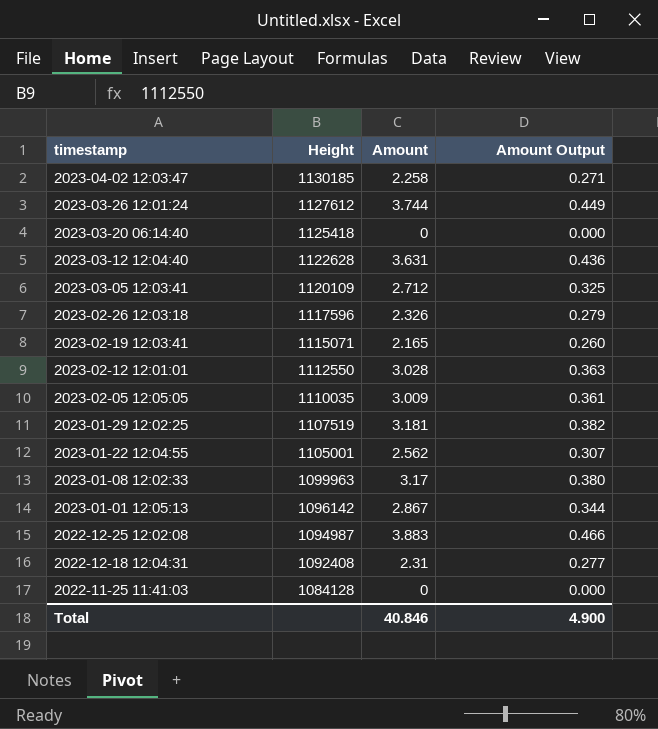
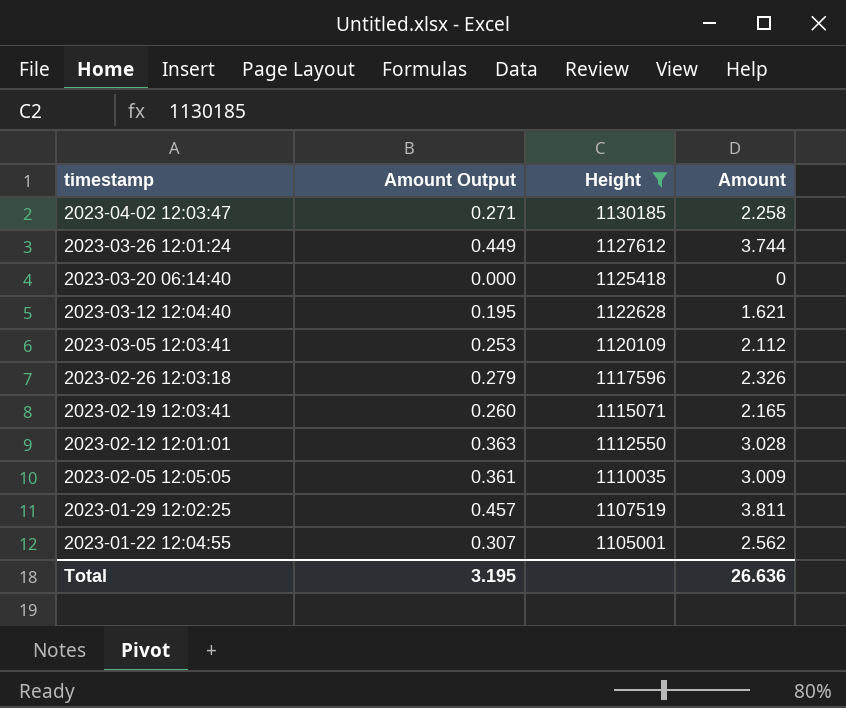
filter: none -> Height >= 1105001
column Amount Output | position: 4 -> 2
2023-03-12 12:04:40 | Amount Output: 0.436 -> 0.195
2023-03-12 12:04:40 | Amount: 3.631 -> 1.621
2023-03-05 12:03:41 | Amount Output: 0.325 -> 0.253
2023-03-05 12:03:41 | Amount: 2.712 -> 2.112
2023-01-29 12:02:25 | Amount Output: 0.382 -> 0.457
2023-01-29 12:02:25 | Amount: 3.181 -> 3.811
Total | Amount Output: 4.900 -> 3.195
Total | Amount: 40.846 -> 26.636

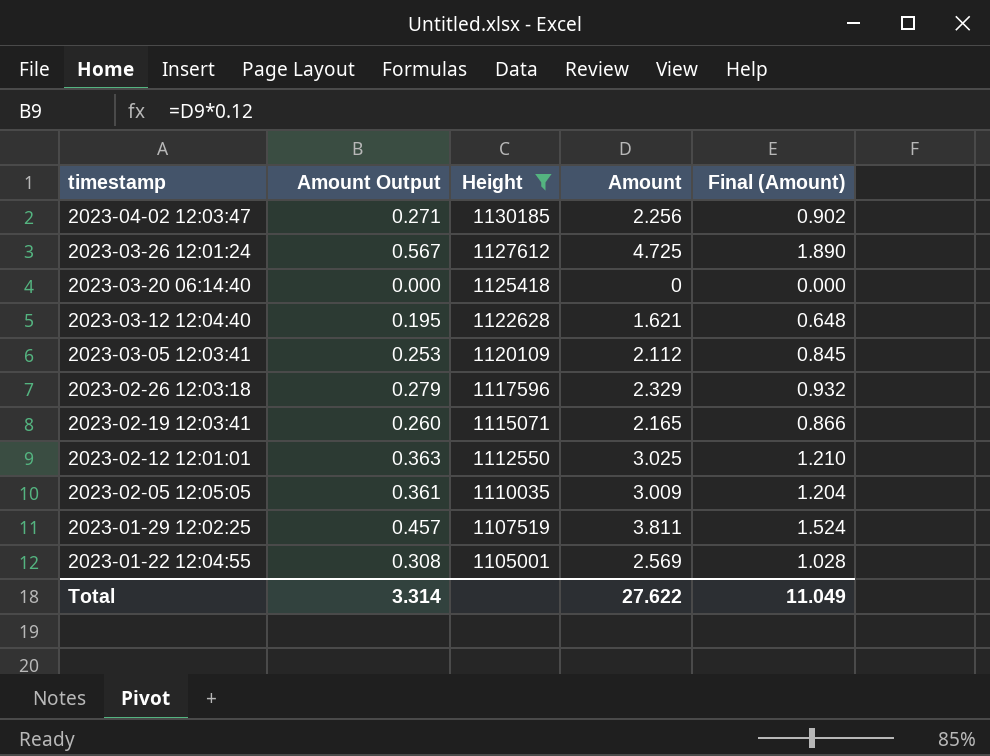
column Final (Amount) | formula: none -> [Amount] * 0.4
2023-04-02 12:03:47 | Amount: 2.258 -> 2.256
2023-03-26 12:01:24 | Amount Output: 0.449 -> 0.567
2023-03-26 12:01:24 | Amount: 3.744 -> 4.725
2023-02-26 12:03:18 | Amount: 2.326 -> 2.329
2023-02-12 12:01:01 | Amount: 3.028 -> 3.025
2023-01-22 12:04:55 | Amount Output: 0.307 -> 0.308
2023-01-22 12:04:55 | Amount: 2.562 -> 2.569
Total | Amount Output: 3.195 -> 3.314
Total | Amount: 26.636 -> 27.622

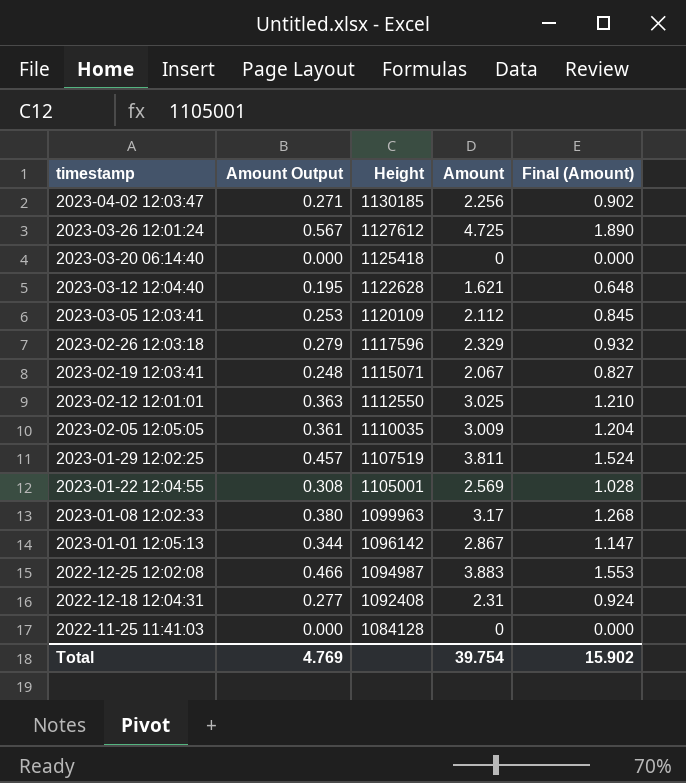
filter: Height >= 1105001 -> none
2023-02-19 12:03:41 | Amount Output: 0.260 -> 0.248
2023-02-19 12:03:41 | Amount: 2.165 -> 2.067
2023-02-19 12:03:41 | Final (Amount): 0.866 -> 0.827
Total | Amount Output: 3.314 -> 4.769
Total | Amount: 27.622 -> 39.754
Total | Final (Amount): 11.049 -> 15.902

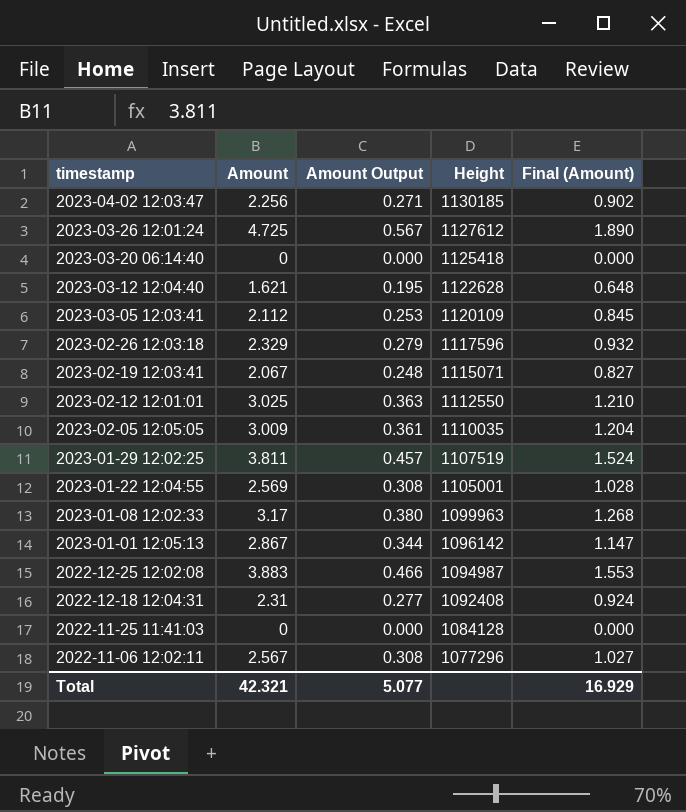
column Amount | position: 4 -> 2
row 2022-11-06 12:02:11: none -> 2.567 | 0.308 | 1077296 | 1.027
Total | Amount: 39.754 -> 42.321
Total | Amount Output: 4.769 -> 5.077
Total | Final (Amount): 15.902 -> 16.929

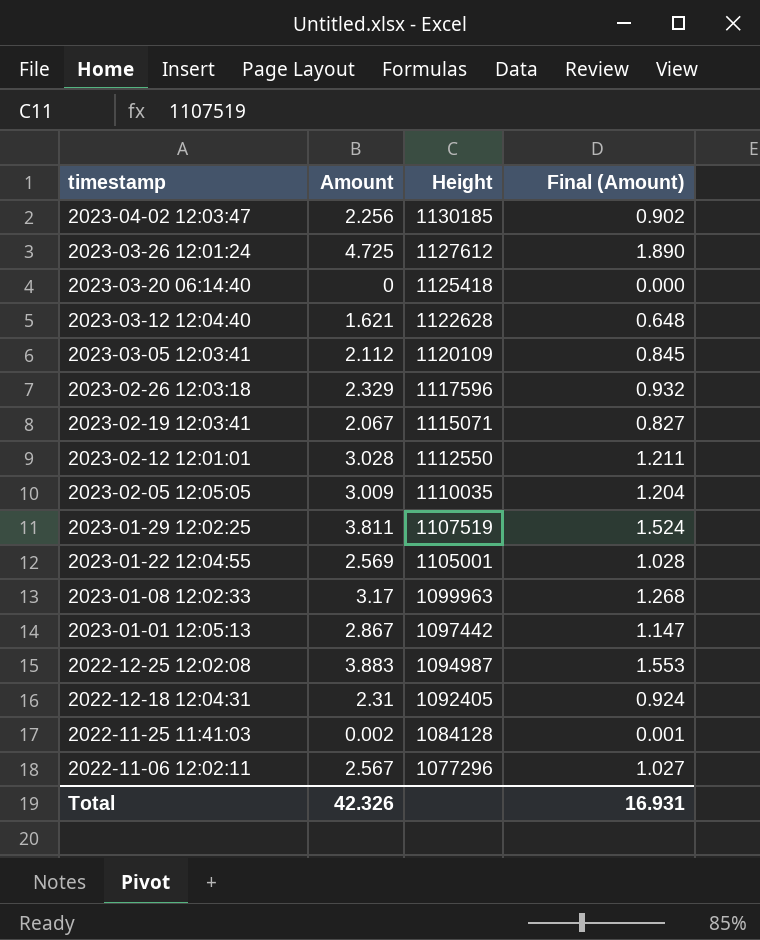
column Amount Output | formula: [Amount] * 0.12 -> none
2023-02-12 12:01:01 | Amount: 3.025 -> 3.028
2023-02-12 12:01:01 | Final (Amount): 1.210 -> 1.211
2023-01-01 12:05:13 | Height: 1096142 -> 1097442
2022-12-18 12:04:31 | Height: 1092408 -> 1092405
2022-11-25 11:41:03 | Amount: 0 -> 0.002
2022-11-25 11:41:03 | Final (Amount): 0.000 -> 0.001
Total | Amount: 42.321 -> 42.326
Total | Final (Amount): 16.929 -> 16.931

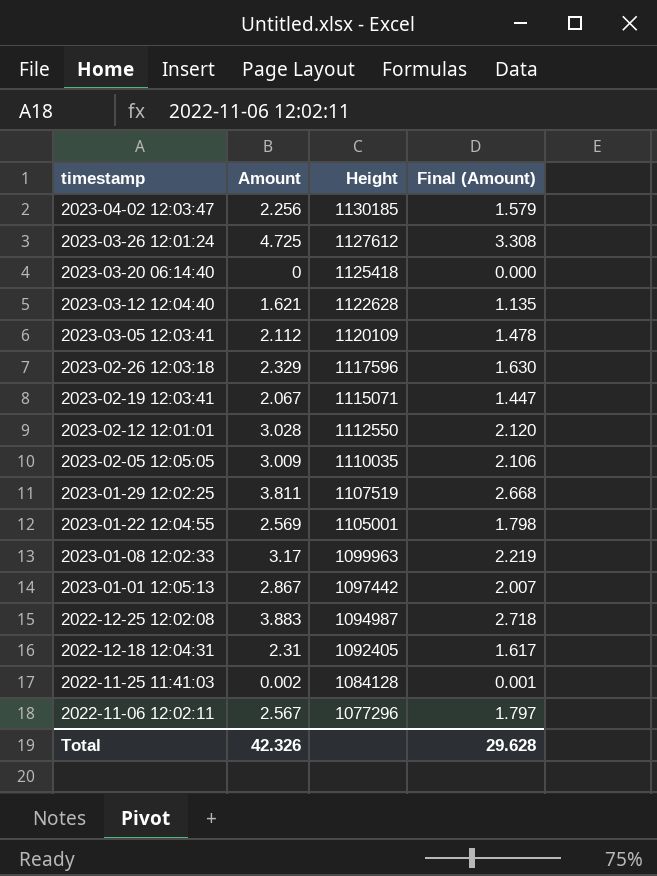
column Final (Amount) | formula: [Amount] * 0.4 -> [Amount] * 0.7
Total | Final (Amount): 16.931 -> 29.628

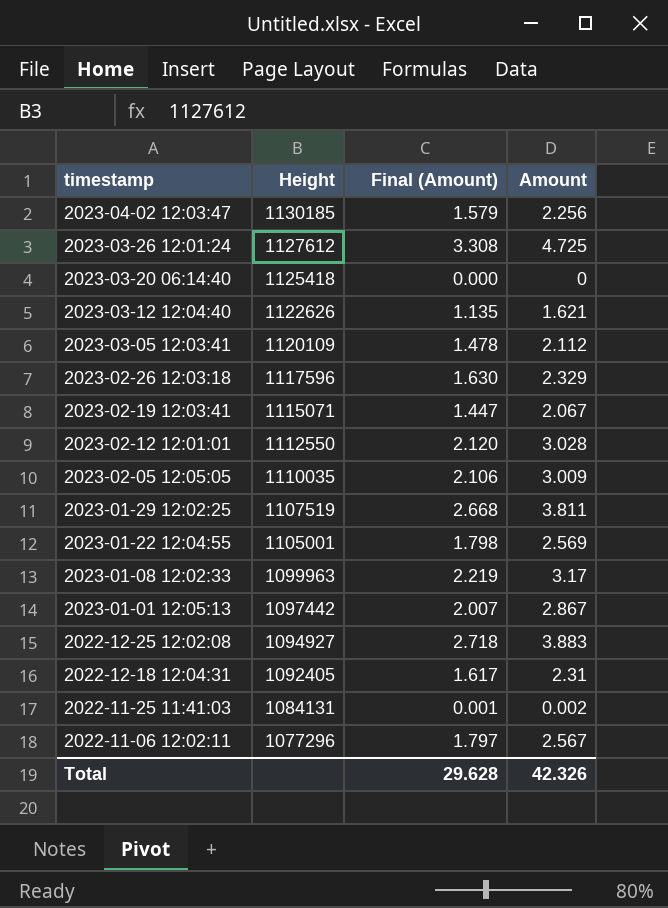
column Amount | position: 2 -> 4
2023-03-12 12:04:40 | Height: 1122628 -> 1122626
2022-12-25 12:02:08 | Height: 1094987 -> 1094927
2022-11-25 11:41:03 | Height: 1084128 -> 1084131

